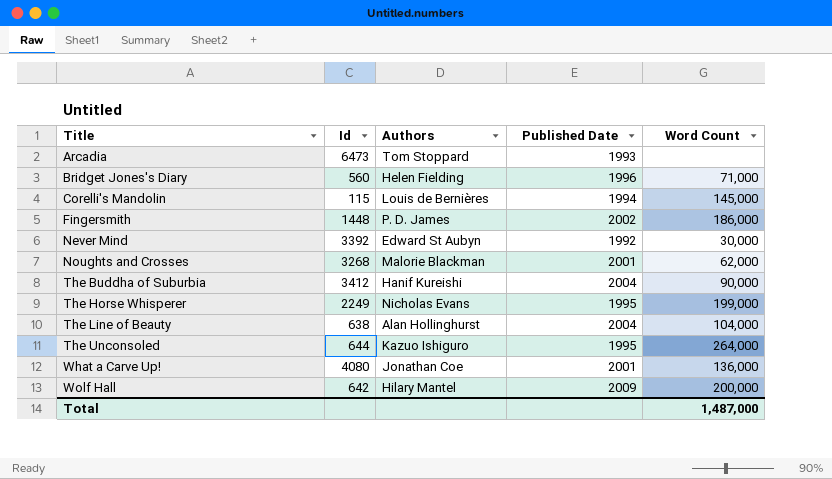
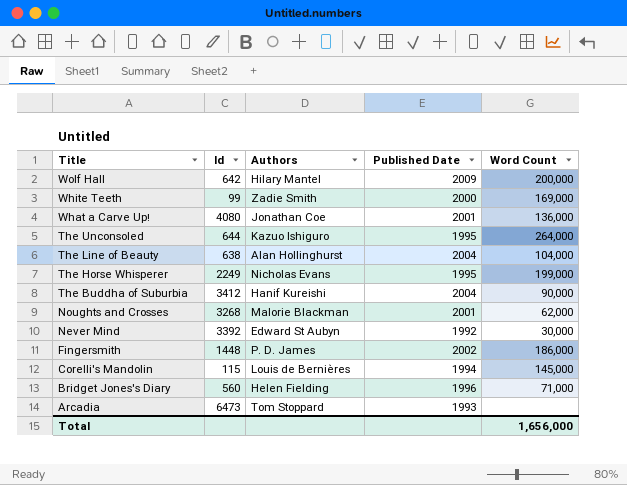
row order: Title ascending -> Title descending
row White Teeth: none -> 99 | Zadie Smith | 2000 | 169,000
Total | Word Count: 1,487,000 -> 1,656,000

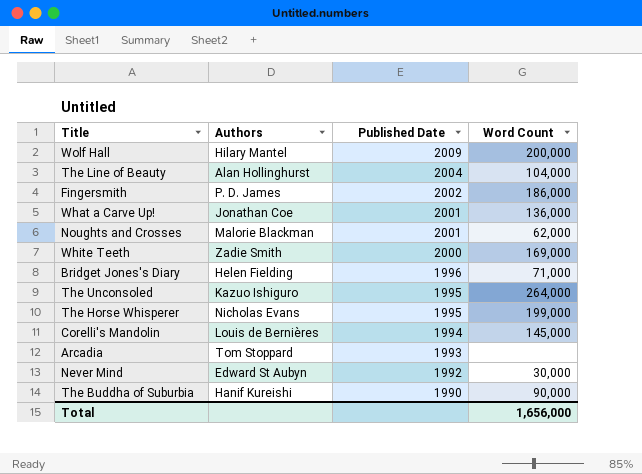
row order: Title descending -> Published Date descending
column Id | position: 2 -> none
The Buddha of Suburbia | Published Date: 2004 -> 1990

